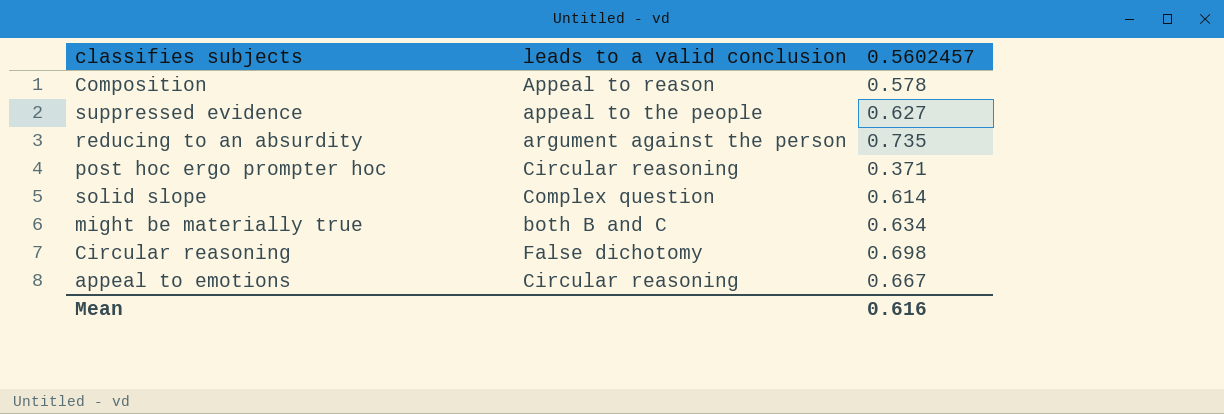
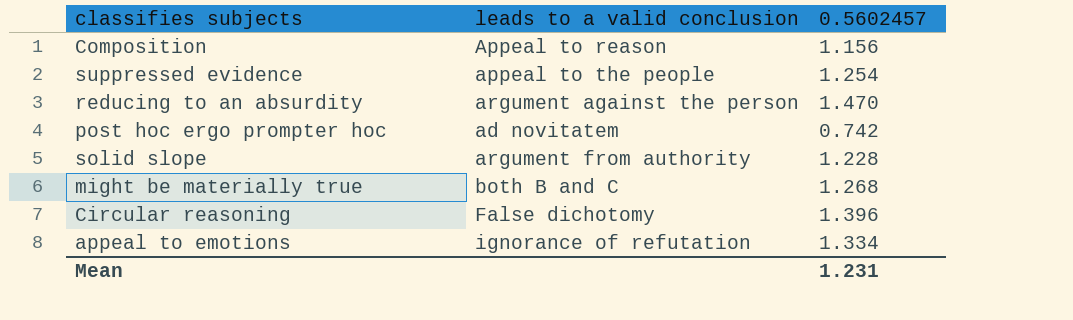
Composition | 0.5602457: 0.578 -> 1.156
suppressed evidence | 0.5602457: 0.627 -> 1.254
reducing to an absurdity | 0.5602457: 0.735 -> 1.470
post hoc ergo prompter hoc | leads to a valid conclusion: Circular reasoning -> ad novitatem
post hoc ergo prompter hoc | 0.5602457: 0.371 -> 0.742
solid slope | leads to a valid conclusion: Complex question -> argument from authority
solid slope | 0.5602457: 0.614 -> 1.228
might be materially true | 0.5602457: 0.634 -> 1.268
Circular reasoning | 0.5602457: 0.698 -> 1.396
appeal to emotions | leads to a valid conclusion: Circular reasoning -> ignorance of refutation
appeal to emotions | 0.5602457: 0.667 -> 1.334
Mean | 0.5602457: 0.616 -> 1.231

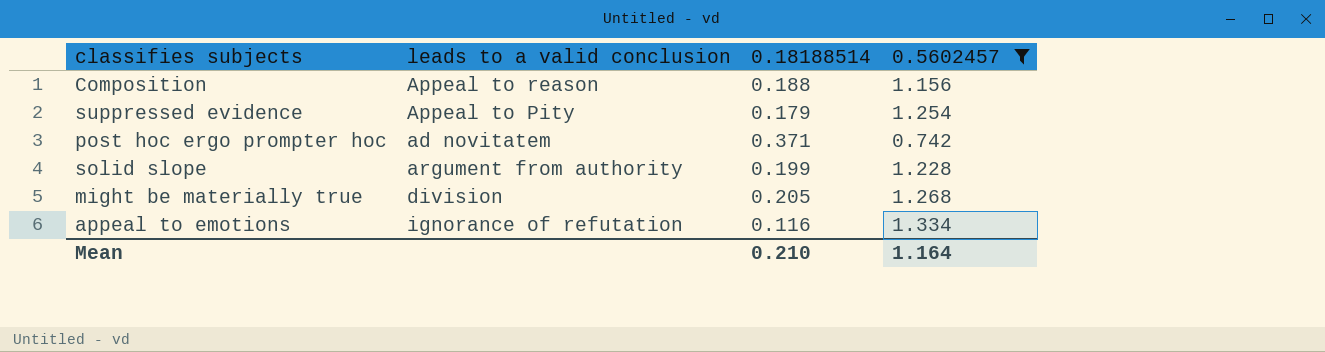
filter: none -> 0.5602457 <= 1.334
column 0.18188514 | position: none -> 3
suppressed evidence | leads to a valid conclusion: appeal to the people -> Appeal to Pity
might be materially true | leads to a valid conclusion: both B and C -> division
Mean | 0.5602457: 1.231 -> 1.164

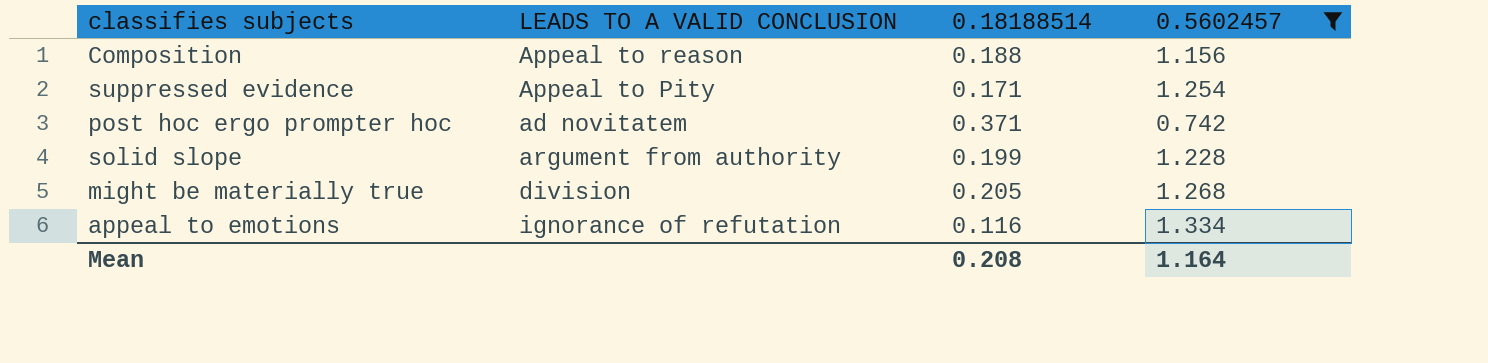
column name: leads to a valid conclusion -> LEADS TO A VALID CONCLUSION
suppressed evidence | 0.18188514: 0.179 -> 0.171
Mean | 0.18188514: 0.210 -> 0.208

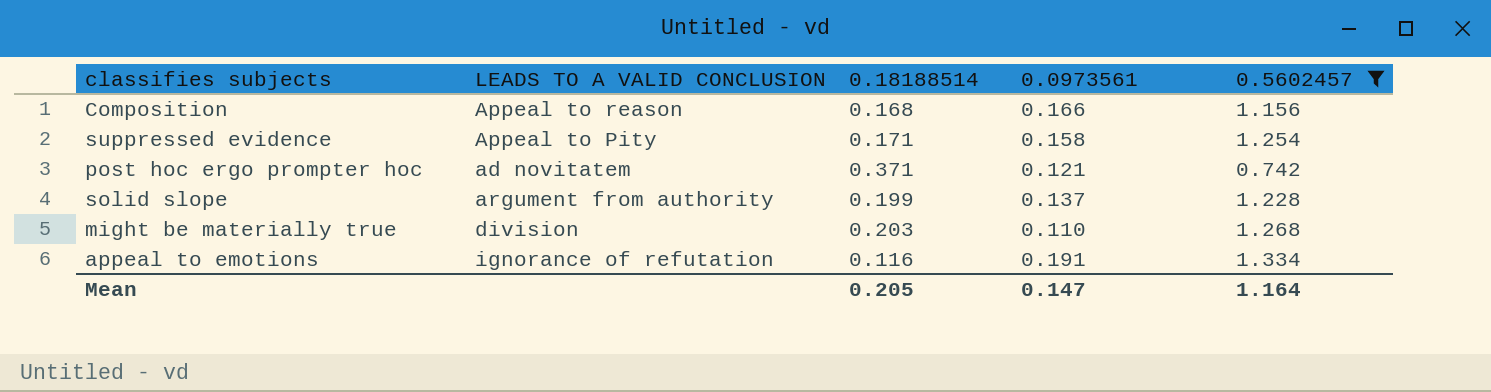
column 0.0973561 | position: none -> 4
Composition | 0.18188514: 0.188 -> 0.168
might be materially true | 0.18188514: 0.205 -> 0.203
Mean | 0.18188514: 0.208 -> 0.205

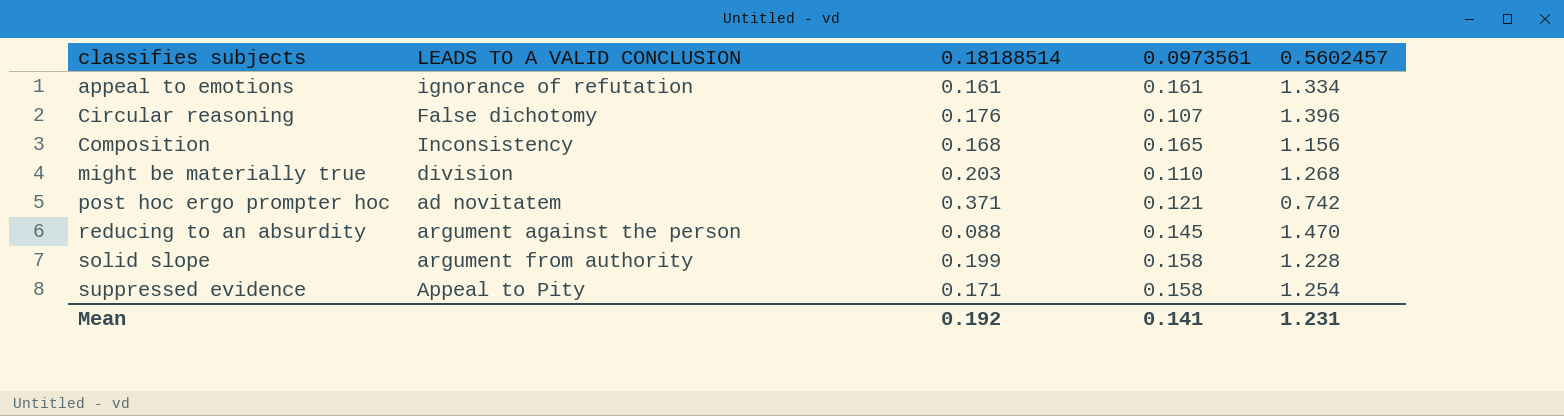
filter: 0.5602457 <= 1.334 -> none
row order: none -> classifies subjects ascending
appeal to emotions | 0.18188514: 0.116 -> 0.161
appeal to emotions | 0.0973561: 0.191 -> 0.161
Composition | LEADS TO A VALID CONCLUSION: Appeal to reason -> Inconsistency
Composition | 0.0973561: 0.166 -> 0.165
solid slope | 0.0973561: 0.137 -> 0.158
Mean | 0.18188514: 0.205 -> 0.192
Mean | 0.0973561: 0.147 -> 0.141
Mean | 0.5602457: 1.164 -> 1.231

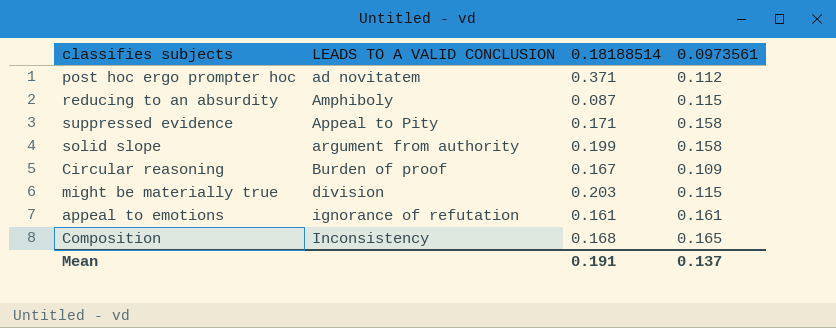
row order: classifies subjects ascending -> LEADS TO A VALID CONCLUSION ascending
column 0.5602457 | position: 5 -> none
post hoc ergo prompter hoc | 0.0973561: 0.121 -> 0.112
reducing to an absurdity | LEADS TO A VALID CONCLUSION: argument against the person -> Amphiboly
reducing to an absurdity | 0.18188514: 0.088 -> 0.087
reducing to an absurdity | 0.0973561: 0.145 -> 0.115
Circular reasoning | LEADS TO A VALID CONCLUSION: False dichotomy -> Burden of proof
Circular reasoning | 0.18188514: 0.176 -> 0.167
Circular reasoning | 0.0973561: 0.107 -> 0.109
might be materially true | 0.0973561: 0.110 -> 0.115
Mean | 0.18188514: 0.192 -> 0.191
Mean | 0.0973561: 0.141 -> 0.137

